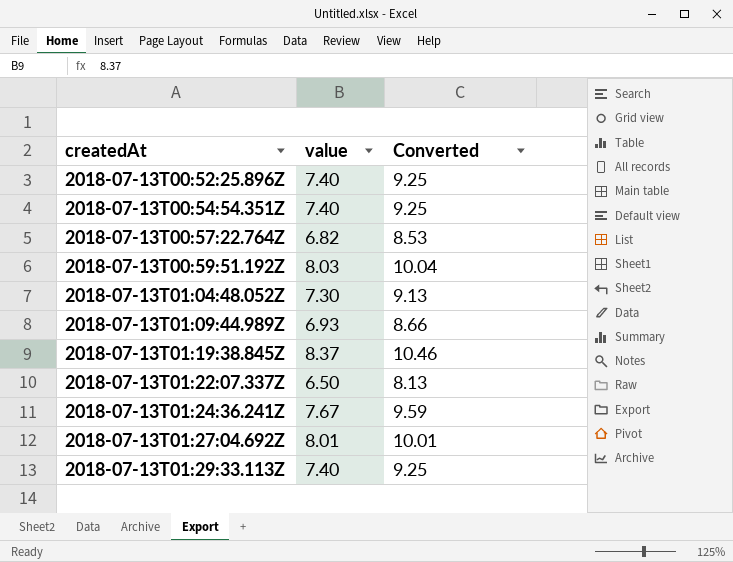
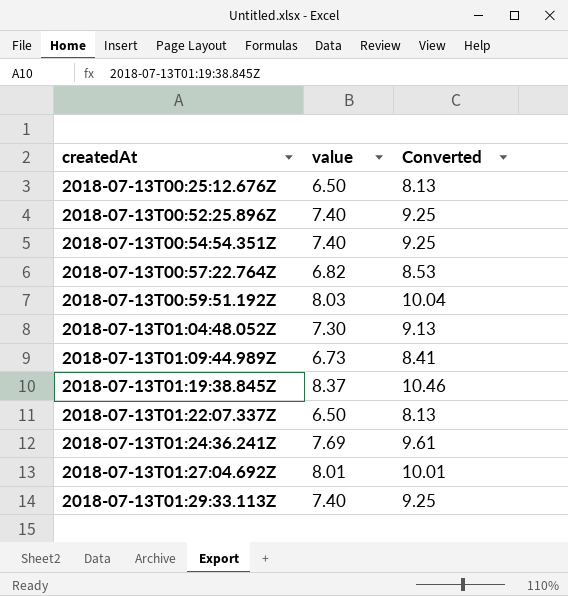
row 2018-07-13T00:25:12.676Z: none -> 6.50 | 8.13
2018-07-13T01:09:44.989Z | value: 6.93 -> 6.73
2018-07-13T01:09:44.989Z | Converted: 8.66 -> 8.41
2018-07-13T01:24:36.241Z | value: 7.67 -> 7.69
2018-07-13T01:24:36.241Z | Converted: 9.59 -> 9.61

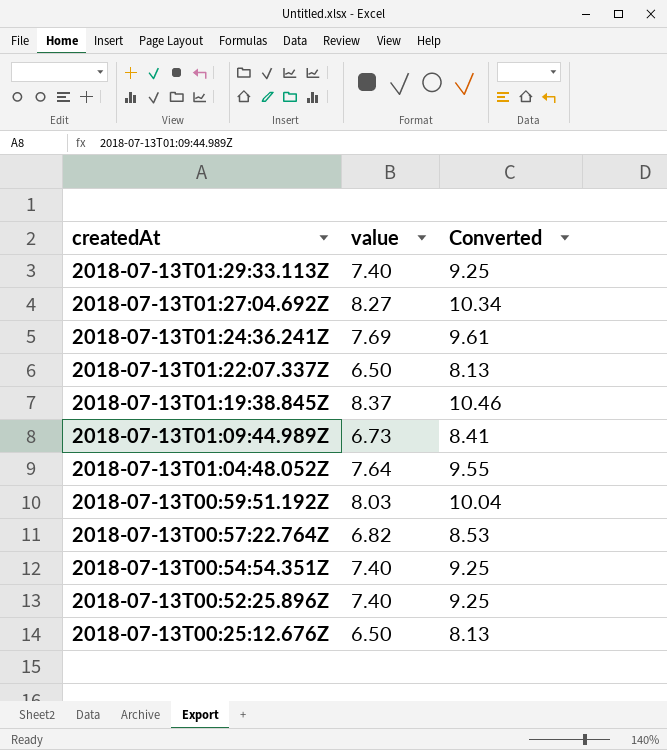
row order: createdAt ascending -> createdAt descending
2018-07-13T01:27:04.692Z | value: 8.01 -> 8.27
2018-07-13T01:27:04.692Z | Converted: 10.01 -> 10.34
2018-07-13T01:04:48.052Z | value: 7.30 -> 7.64
2018-07-13T01:04:48.052Z | Converted: 9.13 -> 9.55

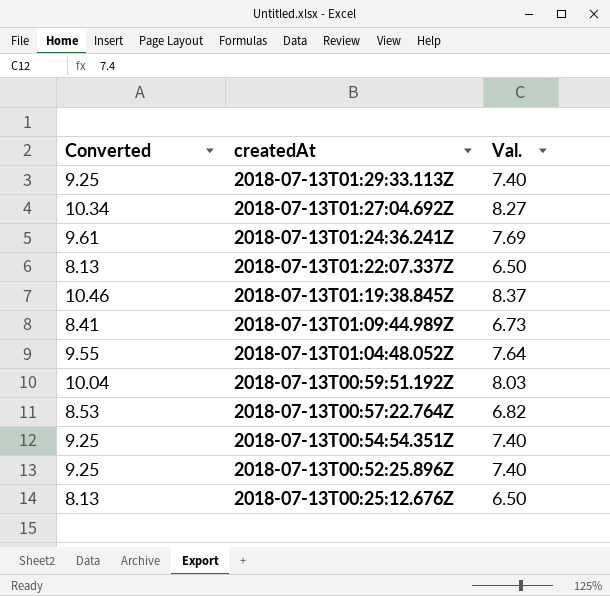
column Converted | position: 3 -> 1
column name: value -> Val.

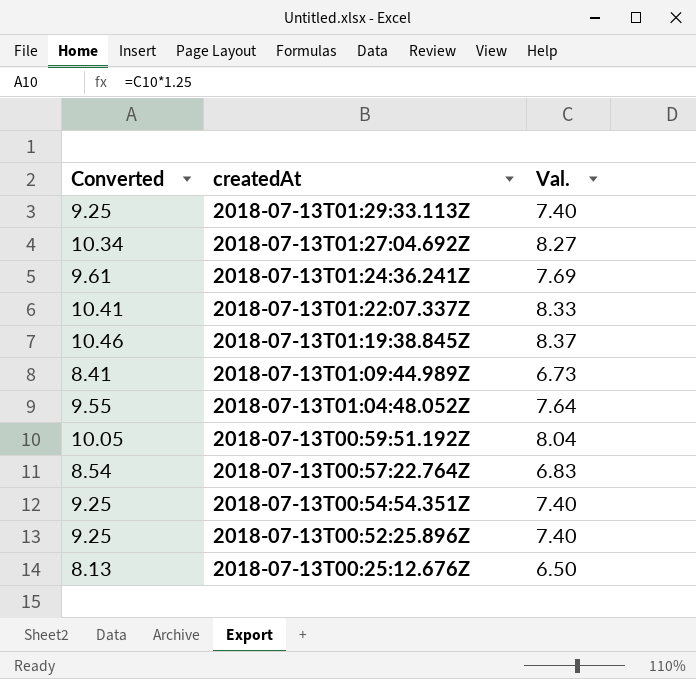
2018-07-13T01:22:07.337Z | Converted: 8.13 -> 10.41
2018-07-13T01:22:07.337Z | Val.: 6.50 -> 8.33
2018-07-13T00:59:51.192Z | Converted: 10.04 -> 10.05
2018-07-13T00:59:51.192Z | Val.: 8.03 -> 8.04
2018-07-13T00:57:22.764Z | Converted: 8.53 -> 8.54
2018-07-13T00:57:22.764Z | Val.: 6.82 -> 6.83

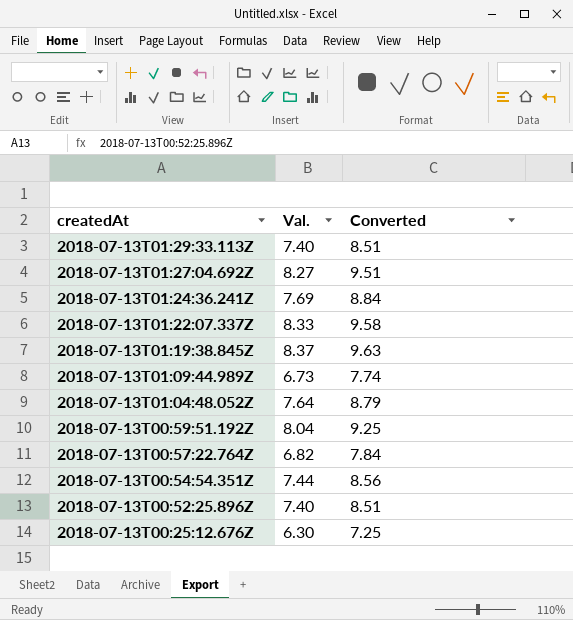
column Converted | formula: [Val.] * 1.25 -> [Val.] * 1.15
column Converted | position: 1 -> 3
2018-07-13T00:57:22.764Z | Val.: 6.83 -> 6.82
2018-07-13T00:54:54.351Z | Val.: 7.40 -> 7.44
2018-07-13T00:25:12.676Z | Val.: 6.50 -> 6.30

